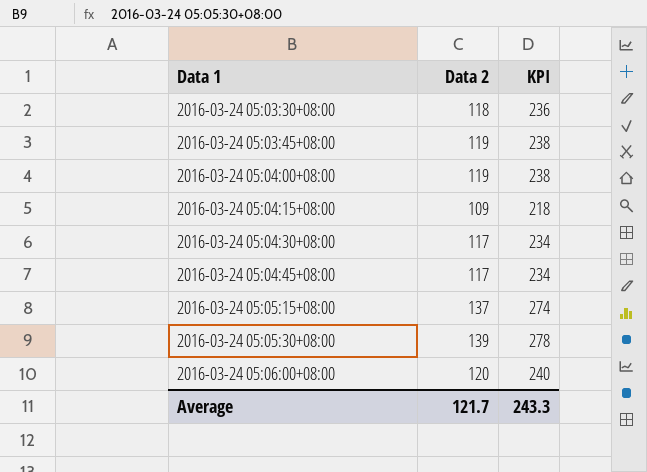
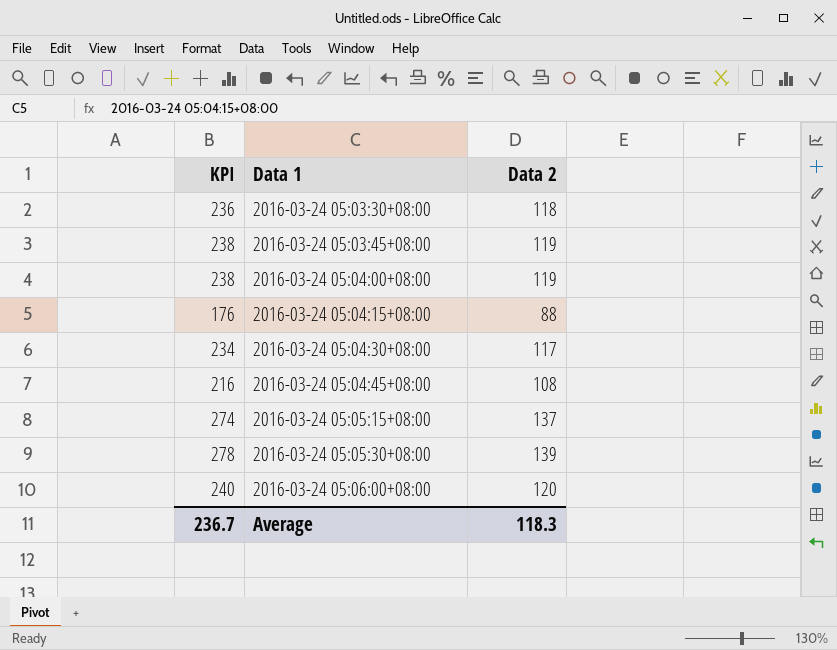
column KPI | position: 3 -> 1
2016-03-24 05:04:15+08:00 | KPI: 218 -> 176
2016-03-24 05:04:15+08:00 | Data 2: 109 -> 88
2016-03-24 05:04:45+08:00 | KPI: 234 -> 216
2016-03-24 05:04:45+08:00 | Data 2: 117 -> 108
Average | KPI: 243.3 -> 236.7
Average | Data 2: 121.7 -> 118.3

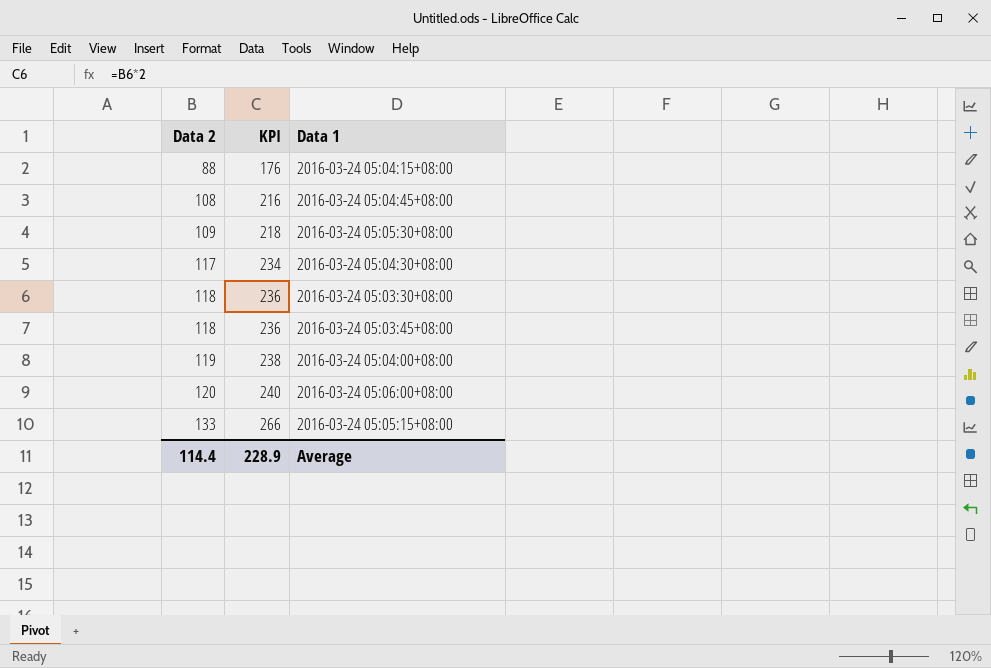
row order: Data 1 ascending -> Data 2 ascending
column Data 2 | position: 3 -> 1
2016-03-24 05:05:30+08:00 | Data 2: 139 -> 109
2016-03-24 05:05:30+08:00 | KPI: 278 -> 218
2016-03-24 05:03:45+08:00 | Data 2: 119 -> 118
2016-03-24 05:03:45+08:00 | KPI: 238 -> 236
2016-03-24 05:05:15+08:00 | Data 2: 137 -> 133
2016-03-24 05:05:15+08:00 | KPI: 274 -> 266
Average | Data 2: 118.3 -> 114.4
Average | KPI: 236.7 -> 228.9

